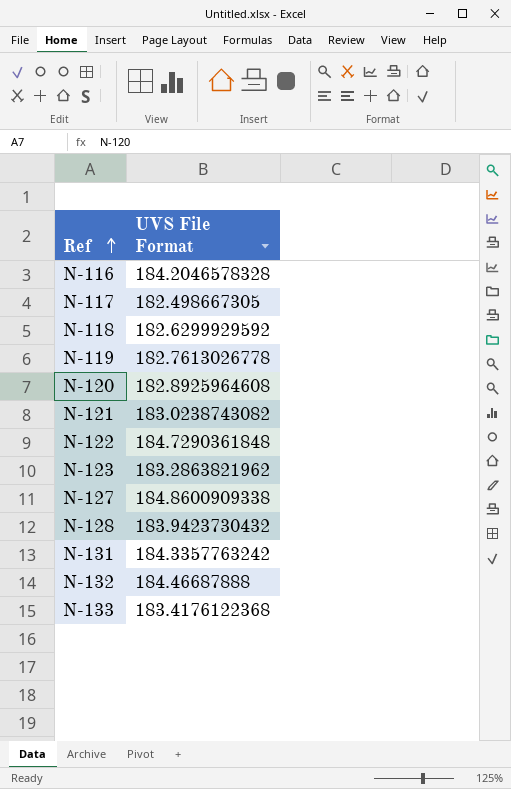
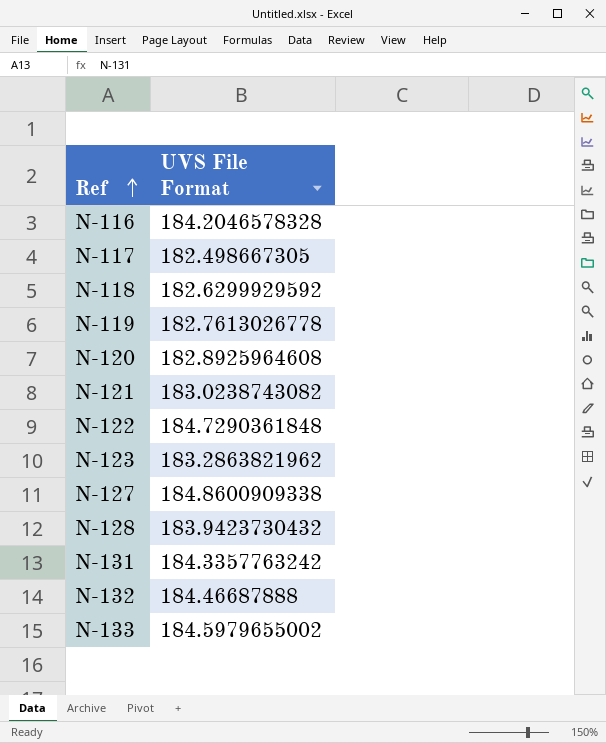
N-133 | UVS File Format: 183.4176122368 -> 184.5979655002

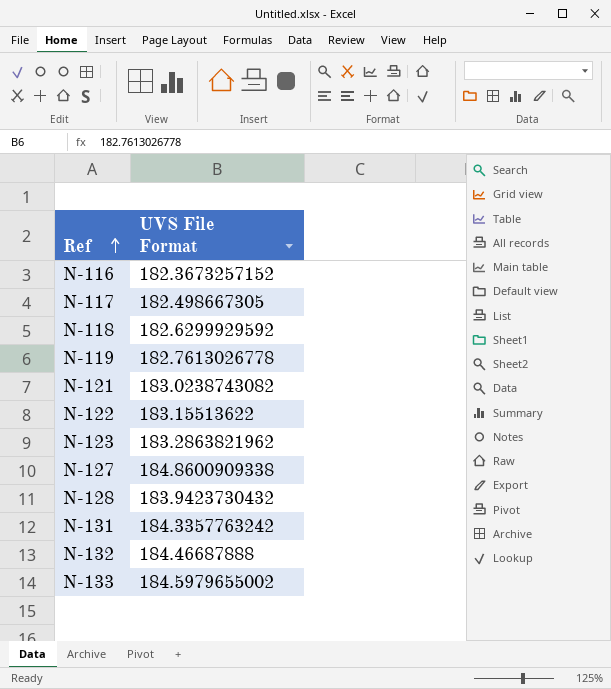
row N-120: 182.8925964608 -> none
N-116 | UVS File Format: 184.2046578328 -> 182.3673257152
N-122 | UVS File Format: 184.7290361848 -> 183.15513622

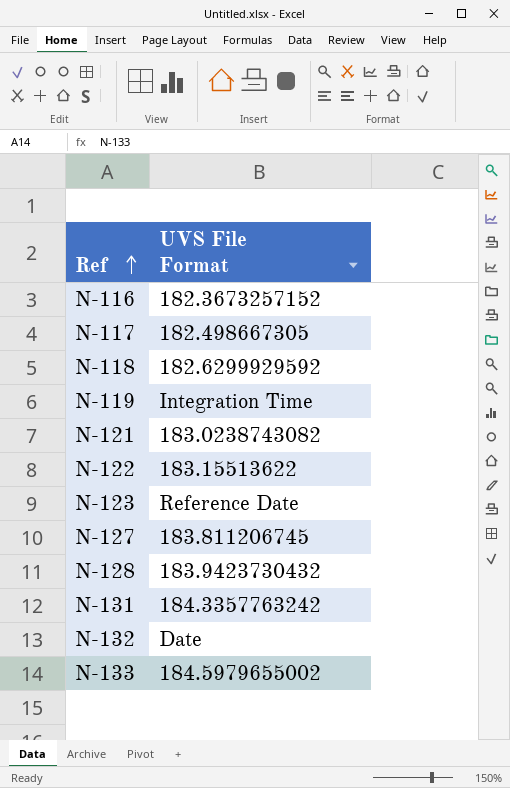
N-119 | UVS File Format: 182.7613026778 -> Integration Time
N-123 | UVS File Format: 183.2863821962 -> Reference Date
N-127 | UVS File Format: 184.8600909338 -> 183.811206745
N-132 | UVS File Format: 184.46687888 -> Date

